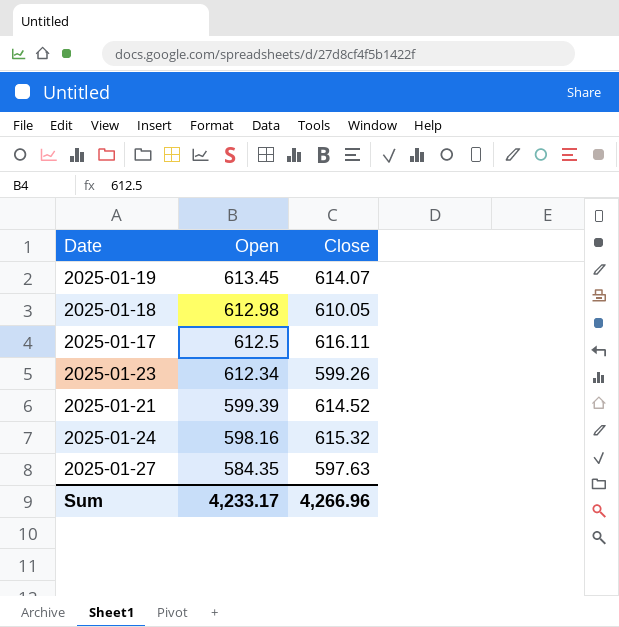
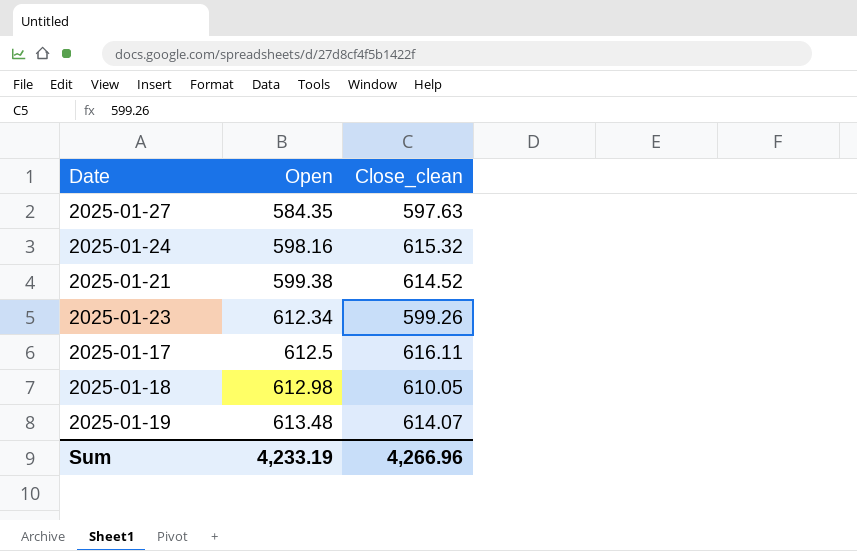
row order: Open descending -> Open ascending
column name: Close -> Close_clean
2025-01-21 | Open: 599.39 -> 599.38
2025-01-19 | Open: 613.45 -> 613.48
Sum | Open: 4,233.17 -> 4,233.19

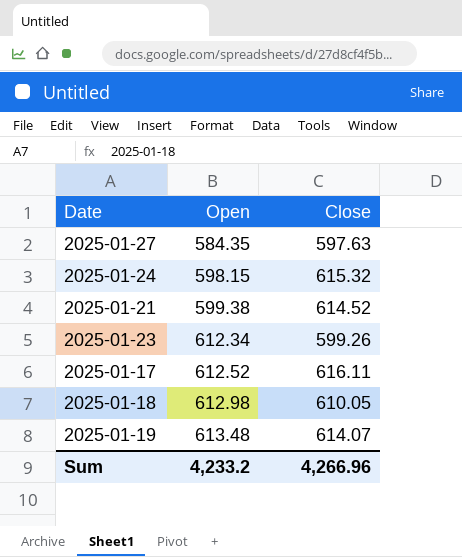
column name: Close_clean -> Close
2025-01-24 | Open: 598.16 -> 598.15
2025-01-17 | Open: 612.5 -> 612.52
Sum | Open: 4,233.19 -> 4,233.2

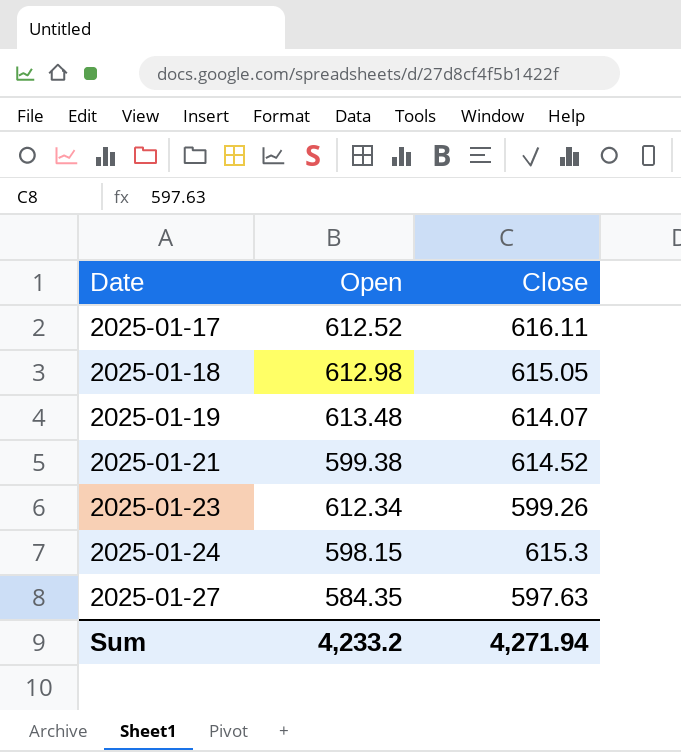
row order: Open ascending -> Date ascending
2025-01-18 | Close: 610.05 -> 615.05
2025-01-24 | Close: 615.32 -> 615.3
Sum | Close: 4,266.96 -> 4,271.94

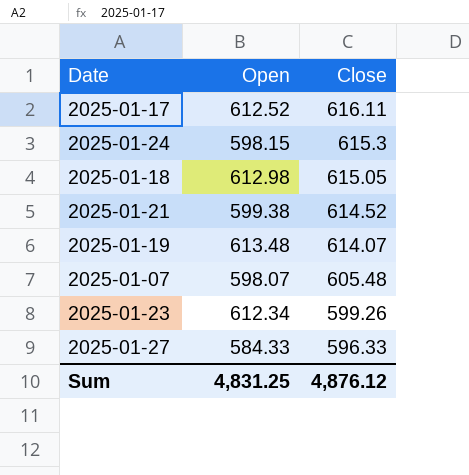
row order: Date ascending -> Close descending
row 2025-01-07: none -> 598.07 | 605.48
2025-01-27 | Open: 584.35 -> 584.33
2025-01-27 | Close: 597.63 -> 596.33
Sum | Open: 4,233.2 -> 4,831.25
Sum | Close: 4,271.94 -> 4,876.12

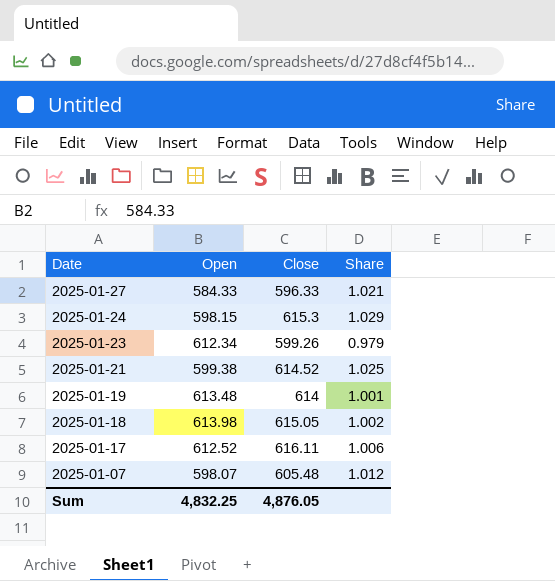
row order: Close descending -> Date descending
column Share | formula: none -> [Close] / [Open]
2025-01-19 | Close: 614.07 -> 614
2025-01-18 | Open: 612.98 -> 613.98
Sum | Open: 4,831.25 -> 4,832.25
Sum | Close: 4,876.12 -> 4,876.05

